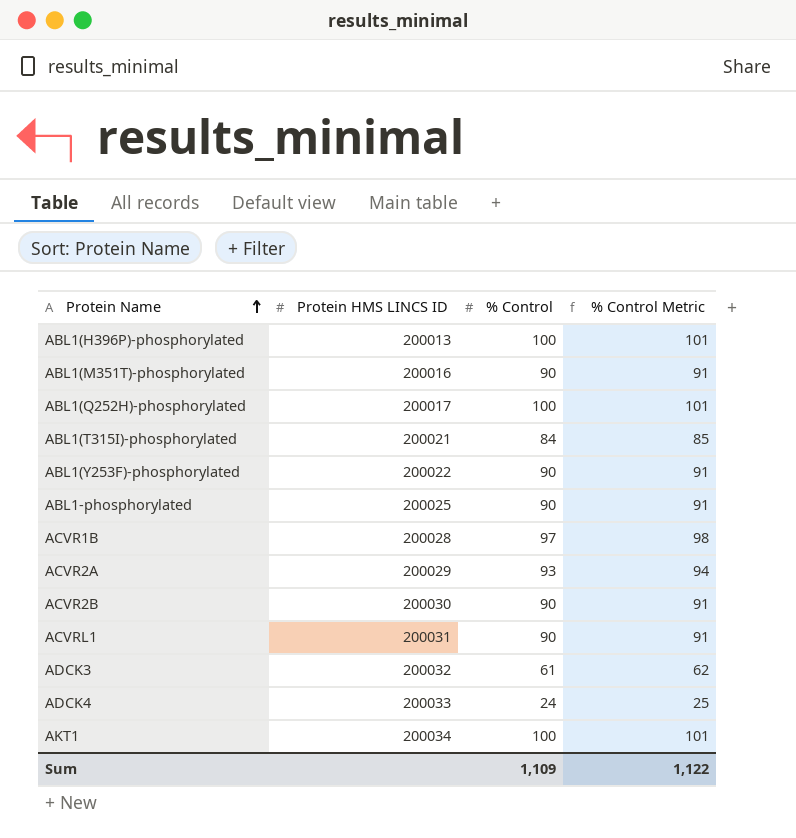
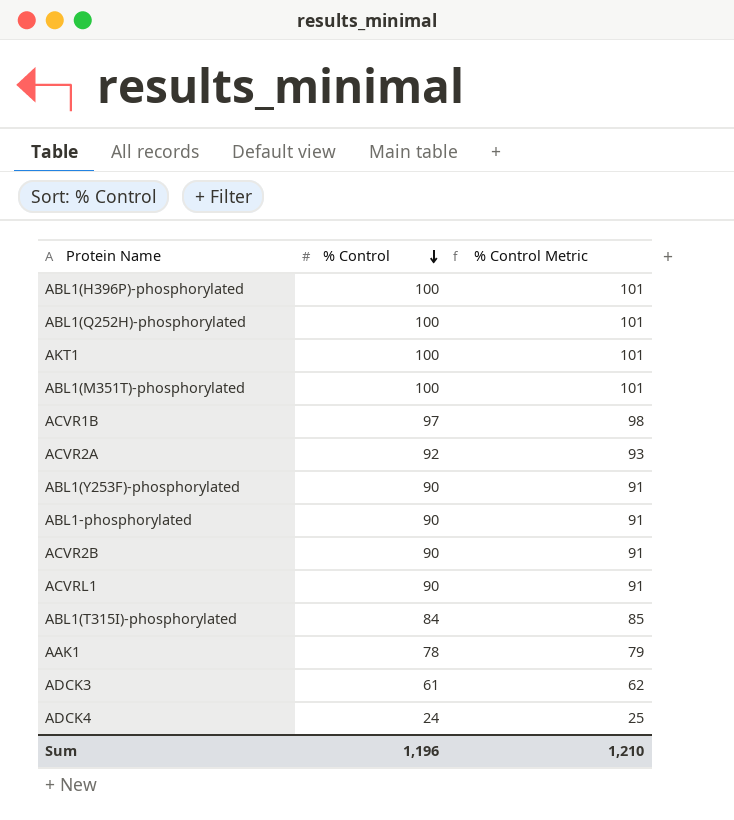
row order: Protein Name ascending -> % Control descending
column Protein HMS LINCS ID | position: 2 -> none
ABL1(M351T)-phosphorylated | % Control: 90 -> 100
ABL1(M351T)-phosphorylated | % Control Metric: 91 -> 101
ACVR2A | % Control: 93 -> 92
ACVR2A | % Control Metric: 94 -> 93
row AAK1: none -> 78 | 79
Sum | % Control: 1,109 -> 1,196
Sum | % Control Metric: 1,122 -> 1,210

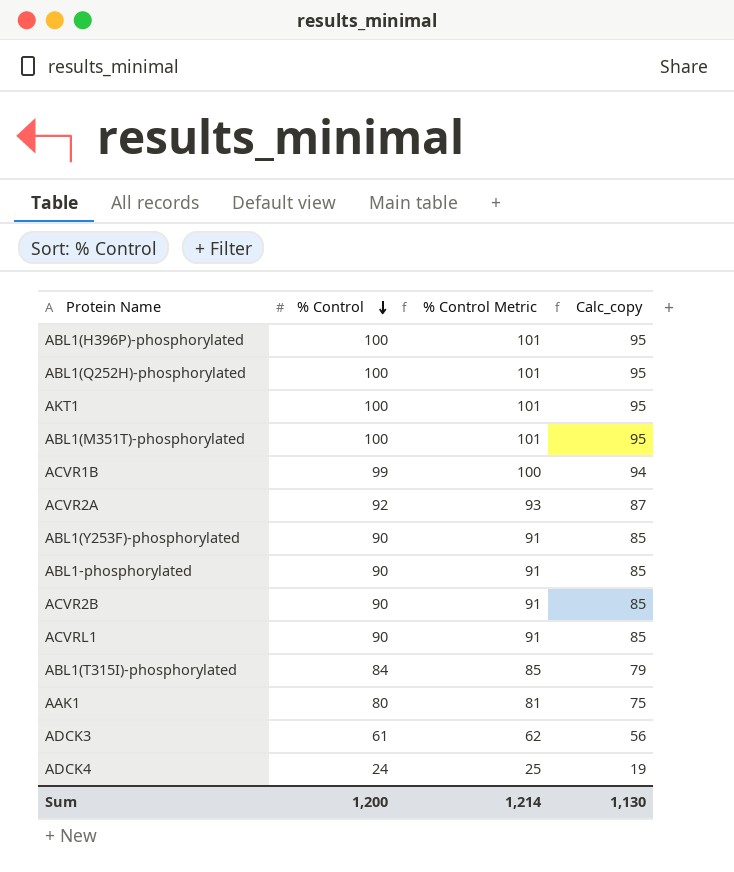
column Calc_copy | formula: none -> [% Control] - 5
ACVR1B | % Control: 97 -> 99
ACVR1B | % Control Metric: 98 -> 100
AAK1 | % Control: 78 -> 80
AAK1 | % Control Metric: 79 -> 81
Sum | % Control: 1,196 -> 1,200
Sum | % Control Metric: 1,210 -> 1,214

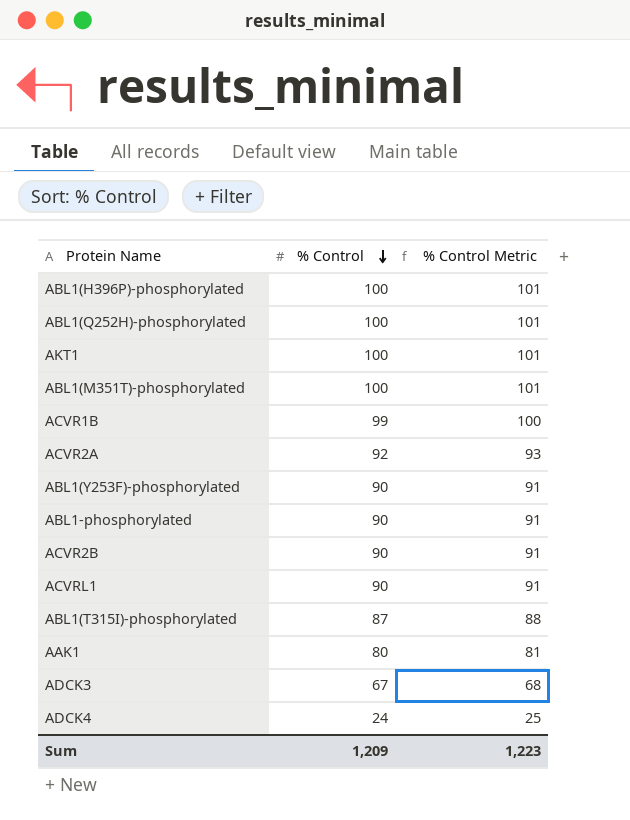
column Calc_copy | formula: [% Control] - 5 -> none
ABL1(T315I)-phosphorylated | % Control: 84 -> 87
ABL1(T315I)-phosphorylated | % Control Metric: 85 -> 88
ADCK3 | % Control: 61 -> 67
ADCK3 | % Control Metric: 62 -> 68
Sum | % Control: 1,200 -> 1,209
Sum | % Control Metric: 1,214 -> 1,223

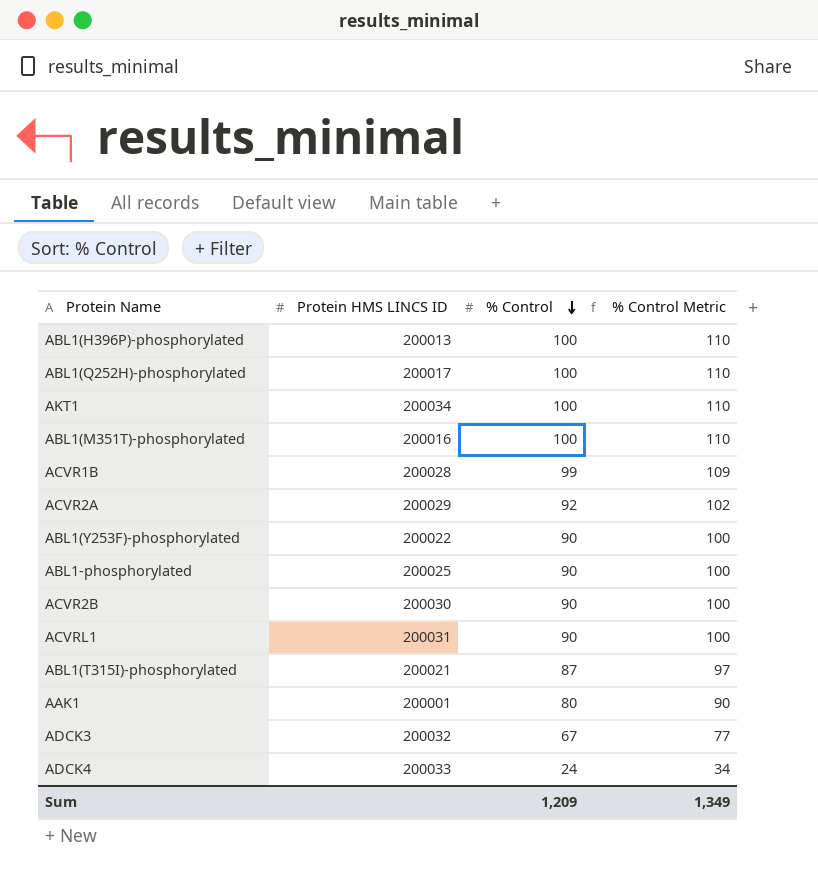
column Protein HMS LINCS ID | position: none -> 2
column % Control Metric | formula: [% Control] + 1 -> [% Control] + 10
Sum | % Control Metric: 1,223 -> 1,349

